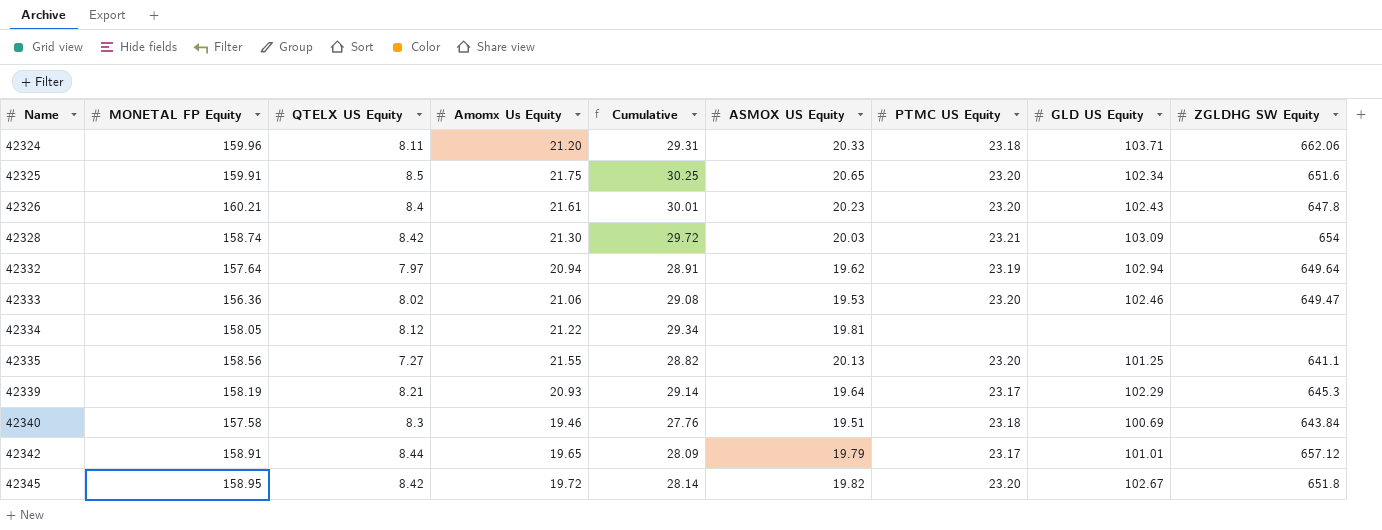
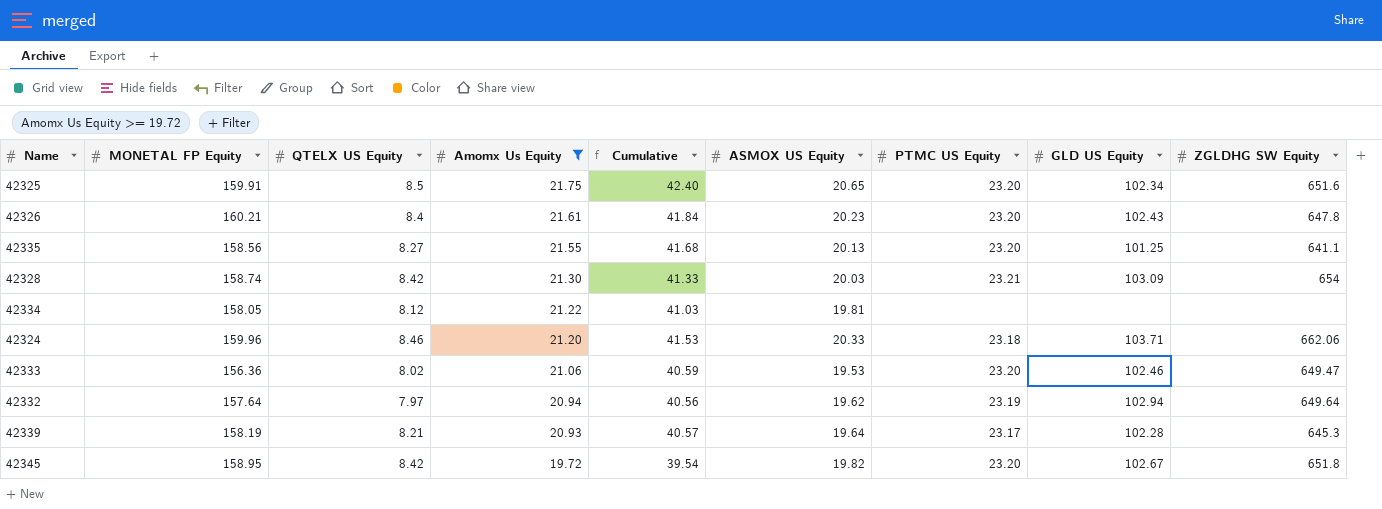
filter: none -> Amomx Us Equity >= 19.72
row order: Name ascending -> Amomx Us Equity descending
column Cumulative | formula: [QTELX US Equity] + [Amomx Us Equity] -> [Amomx Us Equity] + [ASMOX US Equity]
42335 | QTELX US Equity: 7.27 -> 8.27
42324 | QTELX US Equity: 8.11 -> 8.46
42339 | GLD US Equity: 102.29 -> 102.28

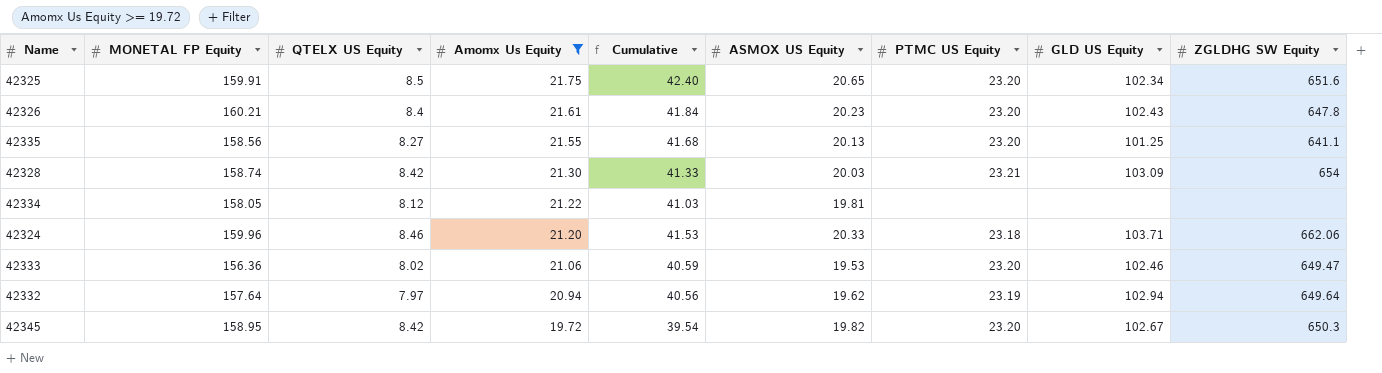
row 42339: 158.19 | 8.21 | 20.93 | 40.57 | 19.64 | 23.17 | 102.28 | 645.3 -> none
42345 | ZGLDHG SW Equity: 651.8 -> 650.3

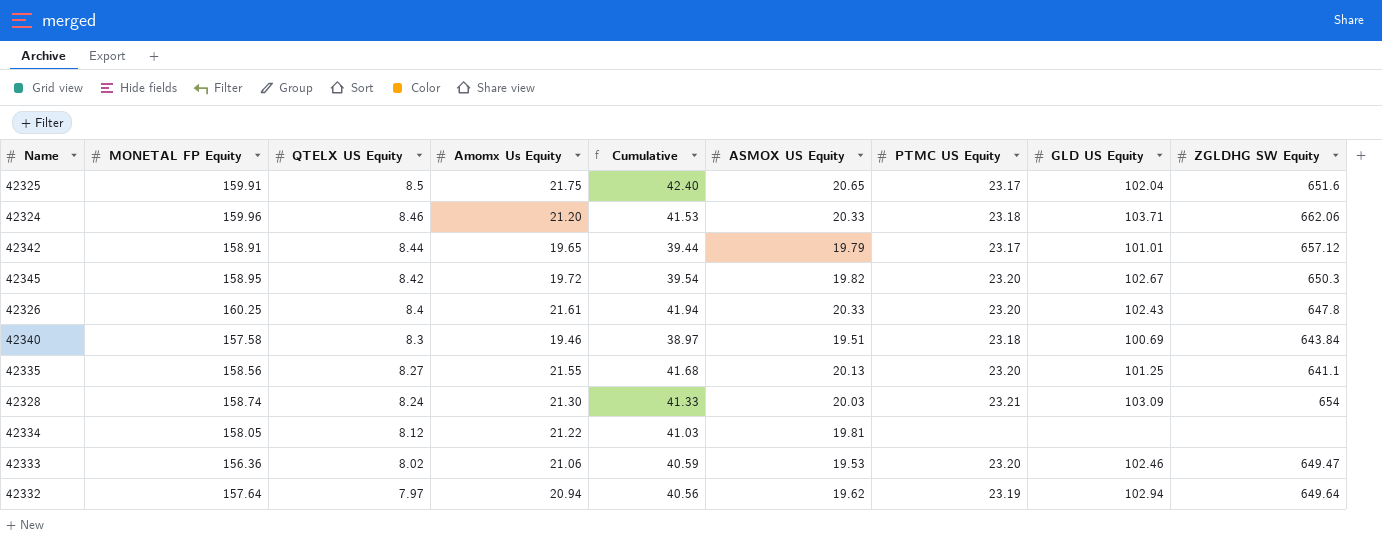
filter: Amomx Us Equity >= 19.72 -> none
row order: Amomx Us Equity descending -> QTELX US Equity descending
42325 | PTMC US Equity: 23.20 -> 23.17
42325 | GLD US Equity: 102.34 -> 102.04
42326 | MONETAL FP Equity: 160.21 -> 160.25
42326 | Cumulative: 41.84 -> 41.94
42326 | ASMOX US Equity: 20.23 -> 20.33
42328 | QTELX US Equity: 8.42 -> 8.24

